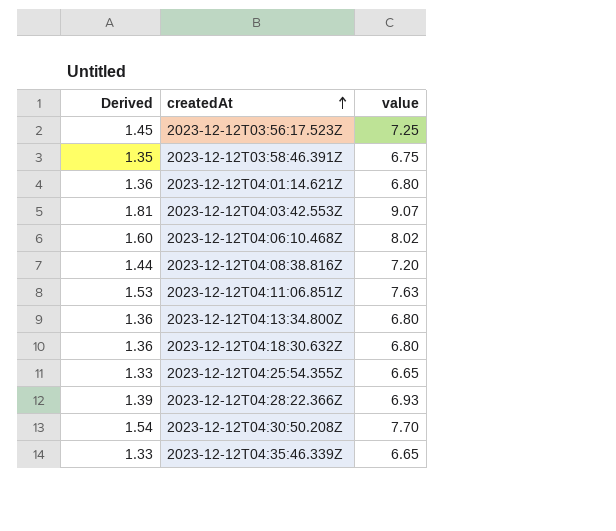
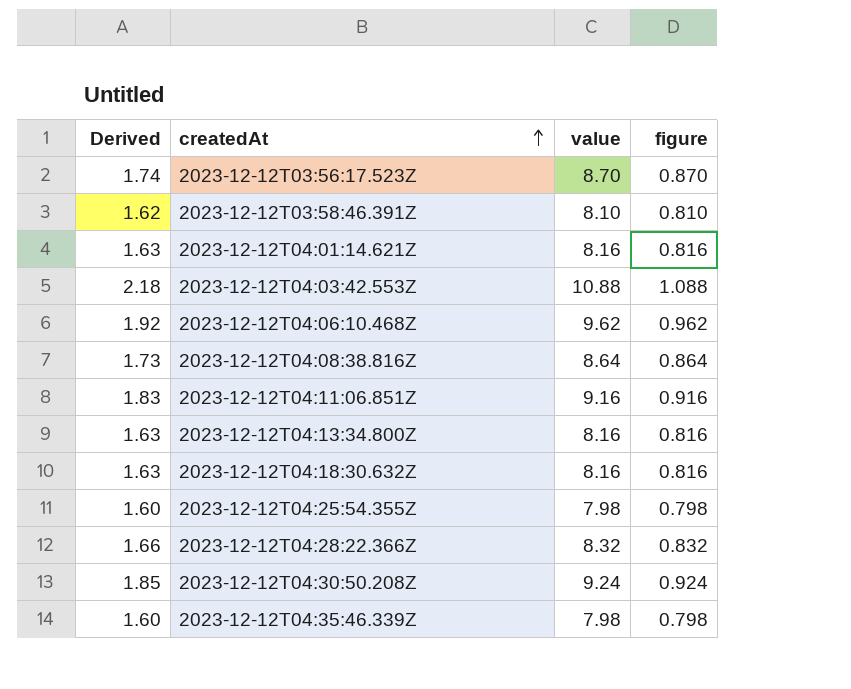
column figure | formula: none -> [value] * 0.1
2023-12-12T03:56:17.523Z | Derived: 1.45 -> 1.74
2023-12-12T03:56:17.523Z | value: 7.25 -> 8.70
2023-12-12T03:58:46.391Z | Derived: 1.35 -> 1.62
2023-12-12T03:58:46.391Z | value: 6.75 -> 8.10
2023-12-12T04:01:14.621Z | Derived: 1.36 -> 1.63
2023-12-12T04:01:14.621Z | value: 6.80 -> 8.16
2023-12-12T04:03:42.553Z | Derived: 1.81 -> 2.18
2023-12-12T04:03:42.553Z | value: 9.07 -> 10.88
2023-12-12T04:06:10.468Z | Derived: 1.60 -> 1.92
2023-12-12T04:06:10.468Z | value: 8.02 -> 9.62
2023-12-12T04:08:38.816Z | Derived: 1.44 -> 1.73
2023-12-12T04:08:38.816Z | value: 7.20 -> 8.64
2023-12-12T04:11:06.851Z | Derived: 1.53 -> 1.83
2023-12-12T04:11:06.851Z | value: 7.63 -> 9.16
2023-12-12T04:13:34.800Z | Derived: 1.36 -> 1.63
2023-12-12T04:13:34.800Z | value: 6.80 -> 8.16
2023-12-12T04:18:30.632Z | Derived: 1.36 -> 1.63
2023-12-12T04:18:30.632Z | value: 6.80 -> 8.16
2023-12-12T04:25:54.355Z | Derived: 1.33 -> 1.60
2023-12-12T04:25:54.355Z | value: 6.65 -> 7.98
2023-12-12T04:28:22.366Z | Derived: 1.39 -> 1.66
2023-12-12T04:28:22.366Z | value: 6.93 -> 8.32
2023-12-12T04:30:50.208Z | Derived: 1.54 -> 1.85
2023-12-12T04:30:50.208Z | value: 7.70 -> 9.24
2023-12-12T04:35:46.339Z | Derived: 1.33 -> 1.60
2023-12-12T04:35:46.339Z | value: 6.65 -> 7.98

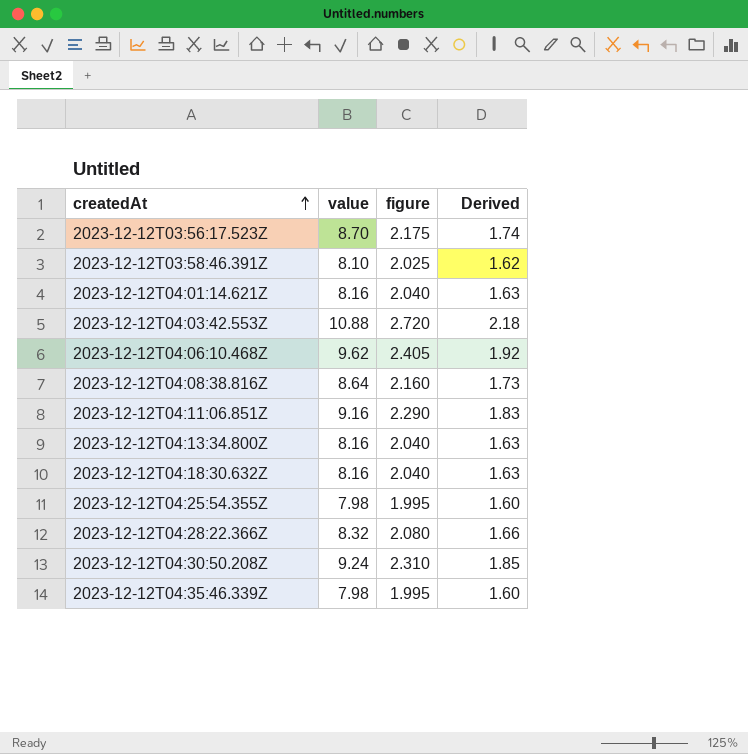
column figure | formula: [value] * 0.1 -> [value] * 0.25
column Derived | position: 1 -> 4

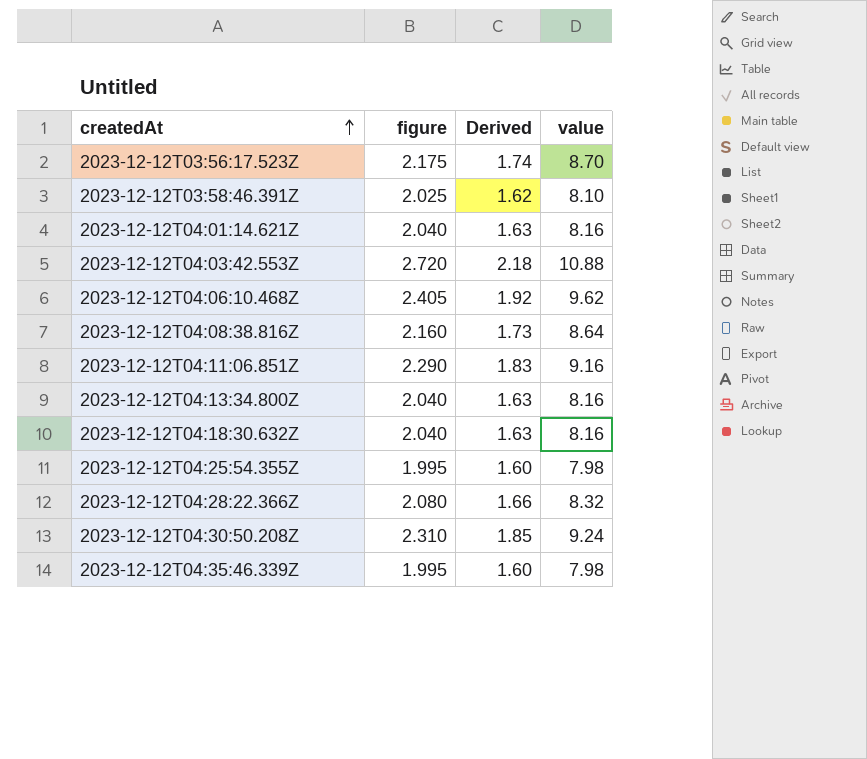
column value | position: 2 -> 4

